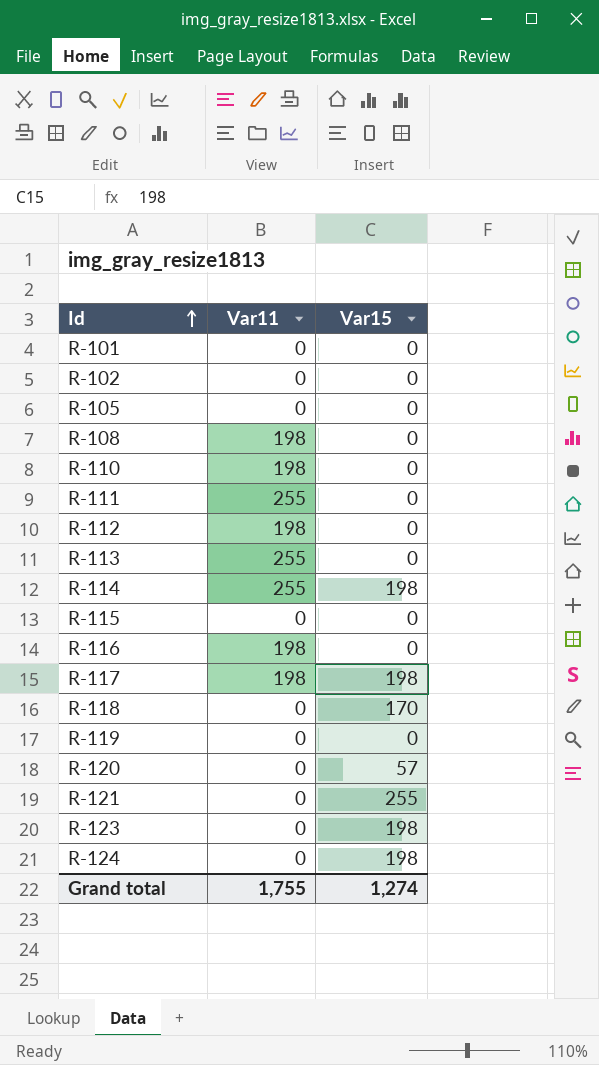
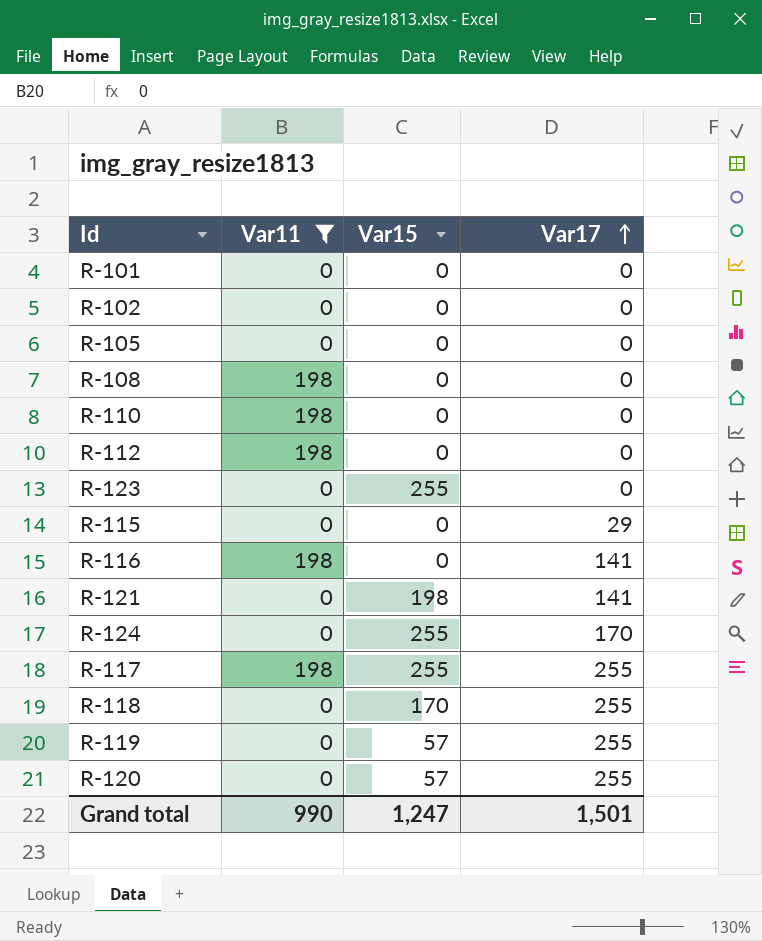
filter: none -> Var11 != 255
row order: Id ascending -> Var17 ascending
column Var17 | position: none -> 4
R-123 | Var15: 198 -> 255
R-121 | Var15: 255 -> 198
R-124 | Var15: 198 -> 255
R-117 | Var15: 198 -> 255
R-119 | Var15: 0 -> 57
Grand total | Var11: 1,755 -> 990
Grand total | Var15: 1,274 -> 1,247

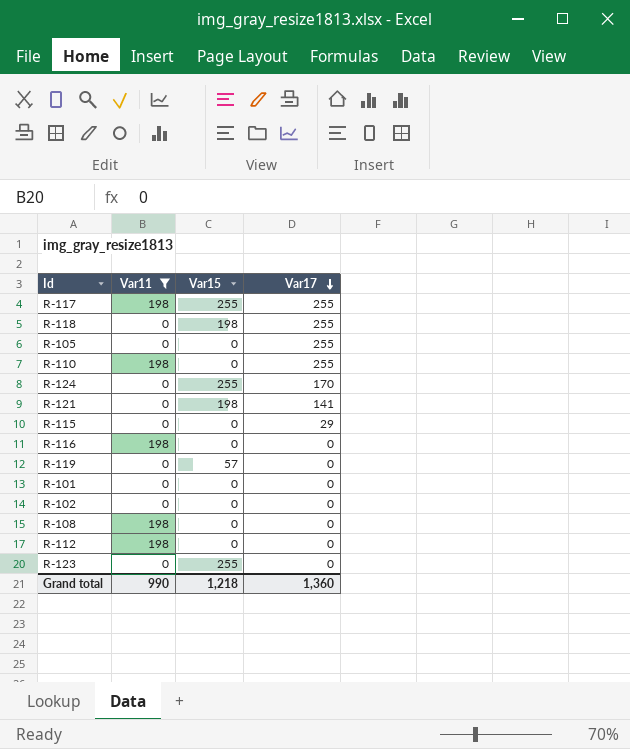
row order: Var17 ascending -> Var17 descending
row R-120: 0 | 57 | 255 -> none
R-118 | Var15: 170 -> 198
R-105 | Var17: 0 -> 255
R-110 | Var17: 0 -> 255
R-116 | Var17: 141 -> 0
R-119 | Var17: 255 -> 0
Grand total | Var15: 1,247 -> 1,218
Grand total | Var17: 1,501 -> 1,360

